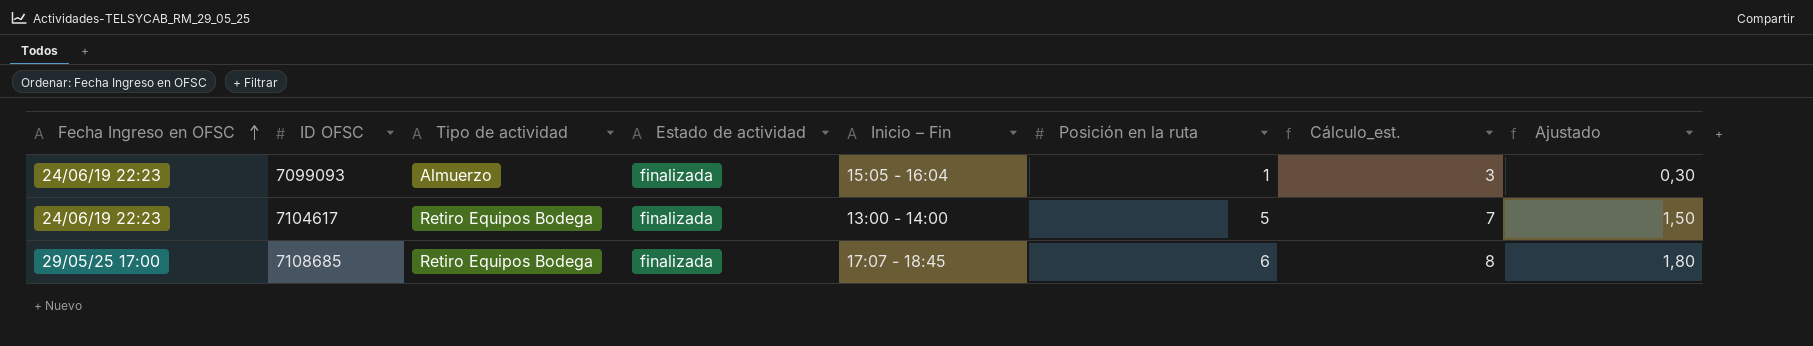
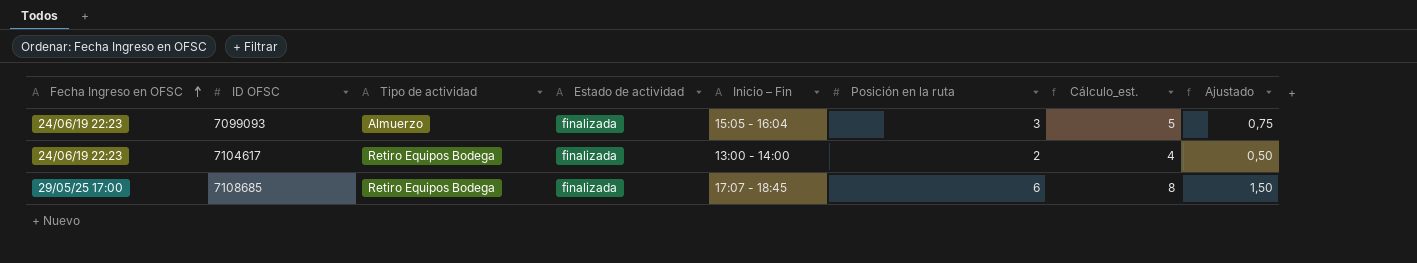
column Ajustado | formula: [Posición en la ruta] * 0,3 -> [Posición en la ruta] * 0,25
7099093 | Posición en la ruta: 1 -> 3
7099093 | Cálculo_est.: 3 -> 5
7104617 | Posición en la ruta: 5 -> 2
7104617 | Cálculo_est.: 7 -> 4

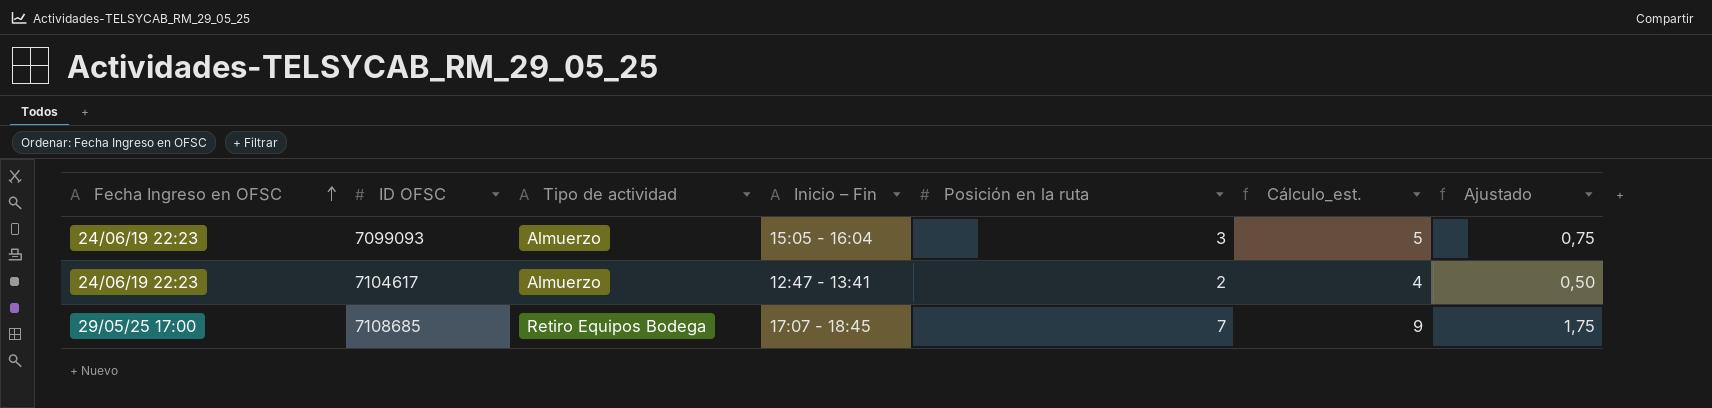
column Estado de actividad | position: 4 -> none
7104617 | Tipo de actividad: Retiro Equipos Bodega -> Almuerzo
7104617 | Inicio – Fin: 13:00 - 14:00 -> 12:47 - 13:41
7108685 | Posición en la ruta: 6 -> 7
7108685 | Cálculo_est.: 8 -> 9
7108685 | Ajustado: 1,50 -> 1,75

